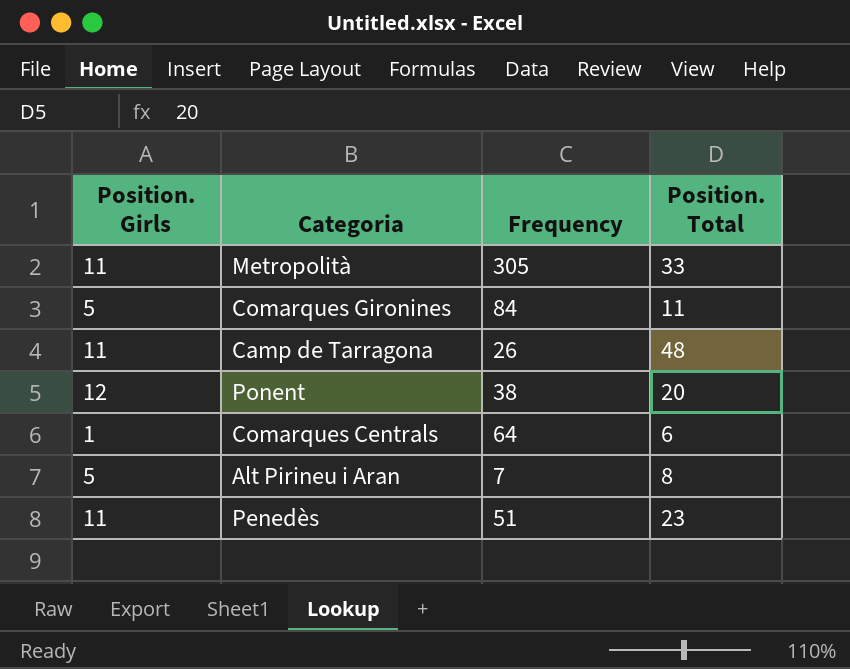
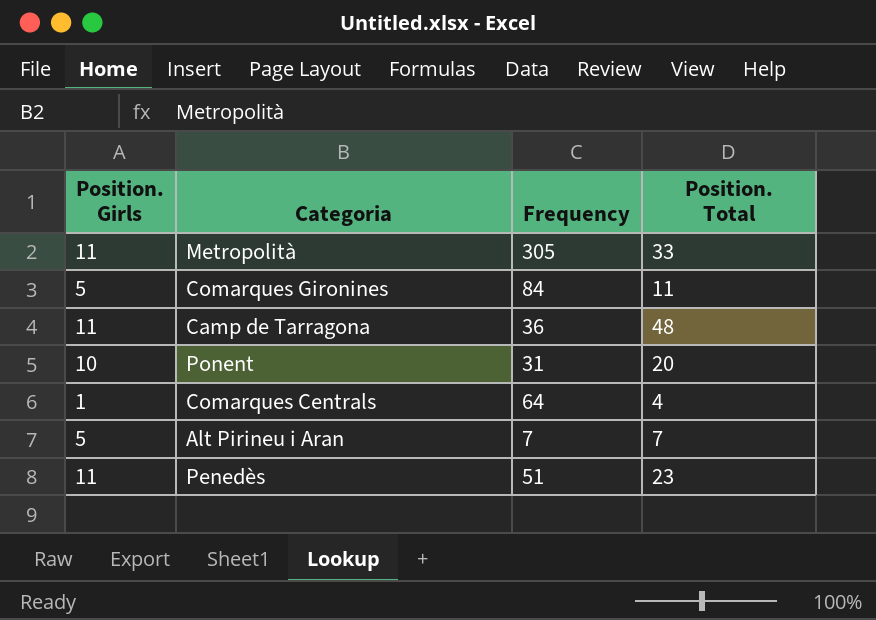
Camp de Tarragona | Frequency: 26 -> 36
Ponent | Position. Girls: 12 -> 10
Ponent | Frequency: 38 -> 31
Comarques Centrals | Position. Total: 6 -> 4
Alt Pirineu i Aran | Position. Total: 8 -> 7

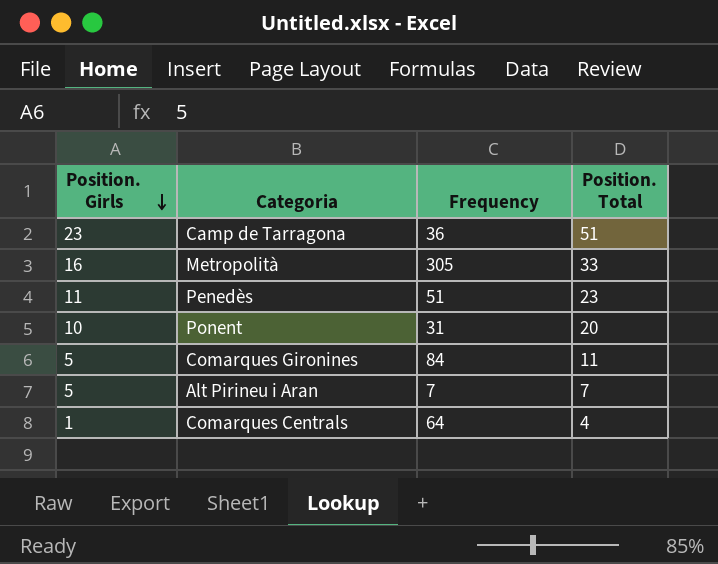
row order: none -> Position. Girls descending
Camp de Tarragona | Position. Girls: 11 -> 23
Camp de Tarragona | Position. Total: 48 -> 51
Metropolità | Position. Girls: 11 -> 16

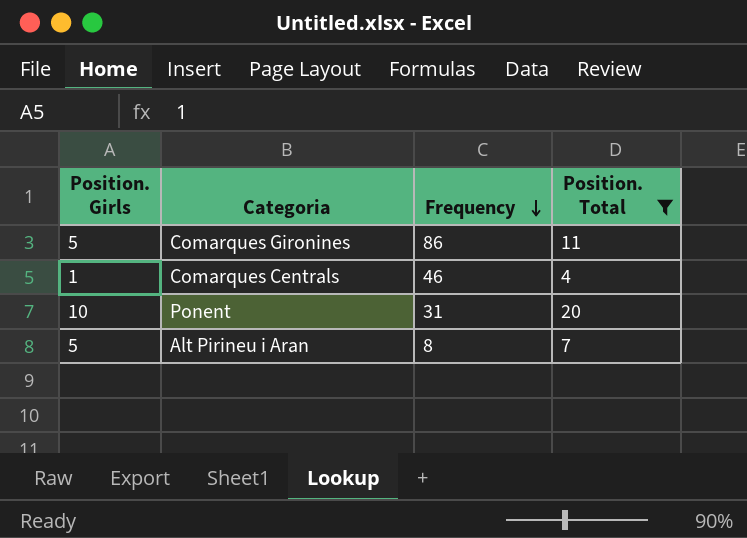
filter: none -> Position. Total <= 20
row order: Position. Girls descending -> Frequency descending
Comarques Gironines | Frequency: 84 -> 86
Comarques Centrals | Frequency: 64 -> 46
Alt Pirineu i Aran | Frequency: 7 -> 8

